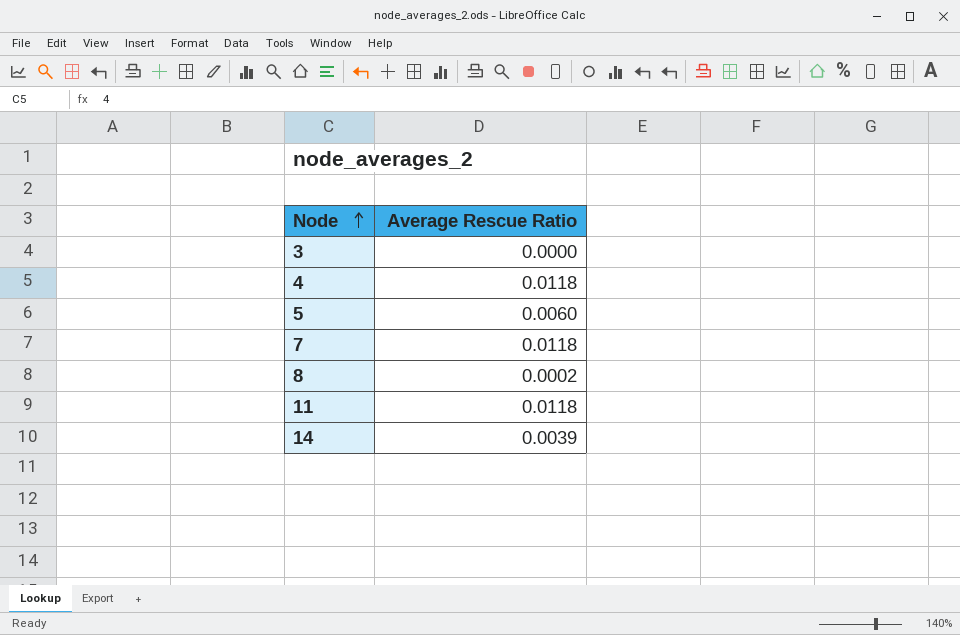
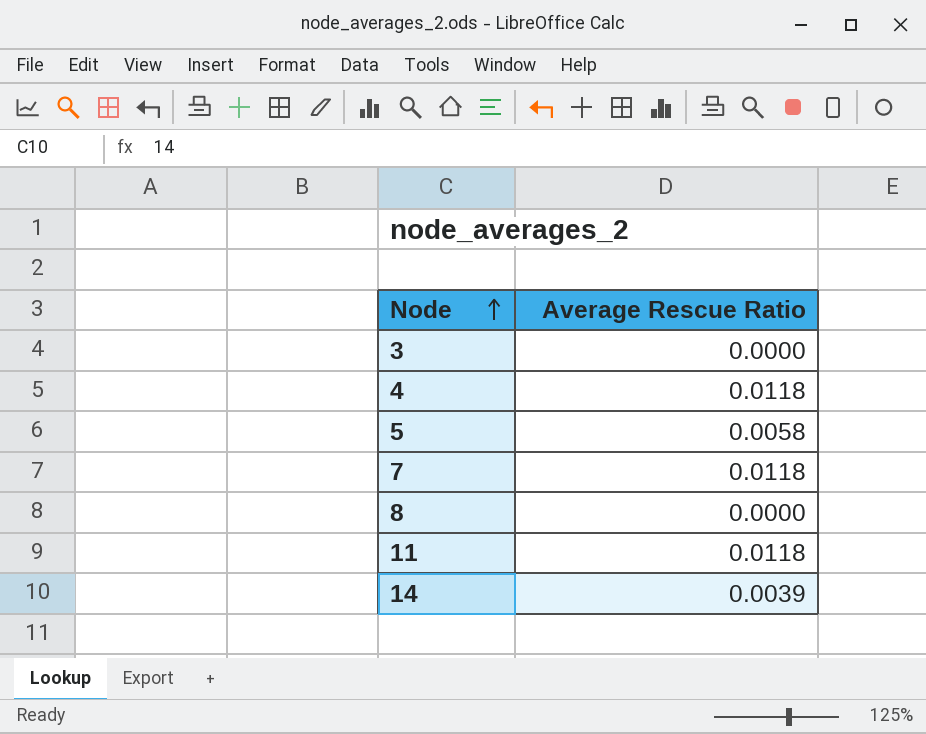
5 | Average Rescue Ratio: 0.0060 -> 0.0058
8 | Average Rescue Ratio: 0.0002 -> 0.0000

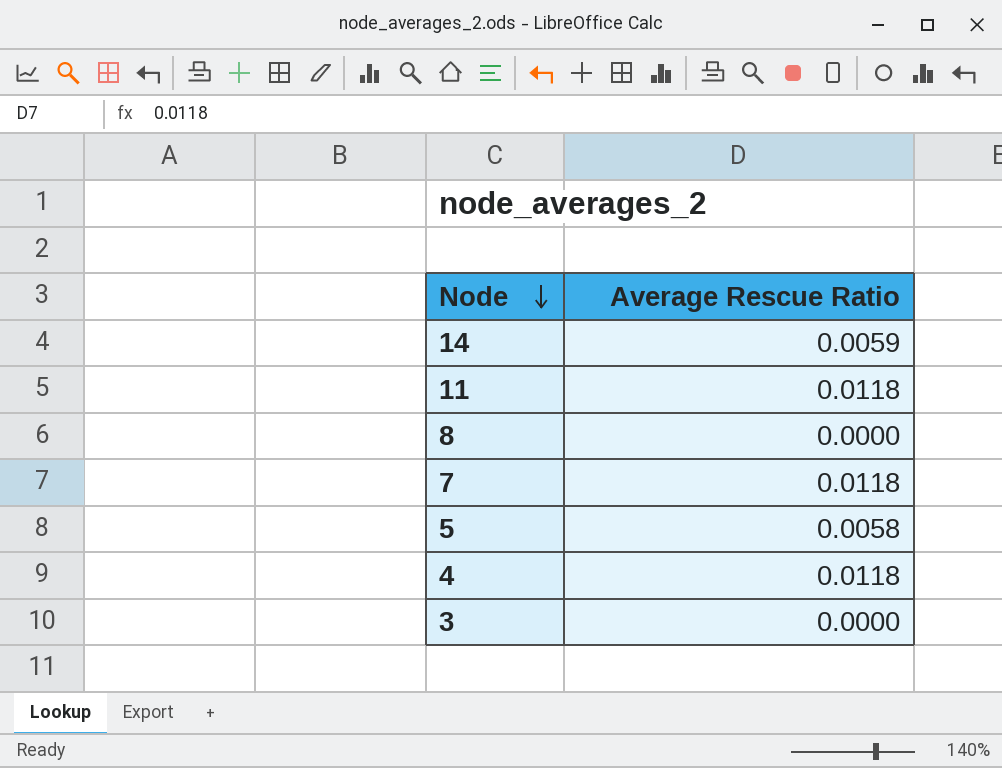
row order: Node ascending -> Node descending
14 | Average Rescue Ratio: 0.0039 -> 0.0059

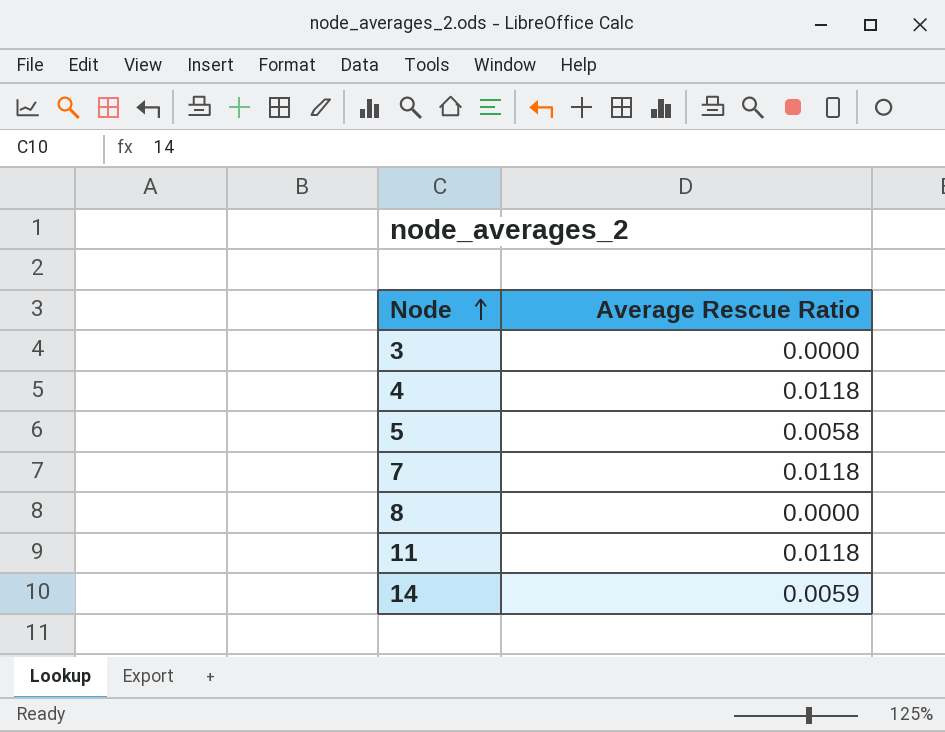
row order: Node descending -> Node ascending

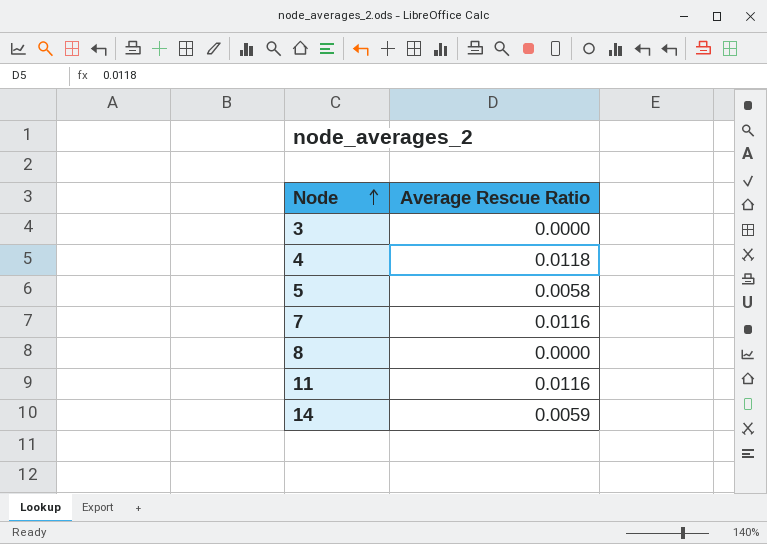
7 | Average Rescue Ratio: 0.0118 -> 0.0116
11 | Average Rescue Ratio: 0.0118 -> 0.0116

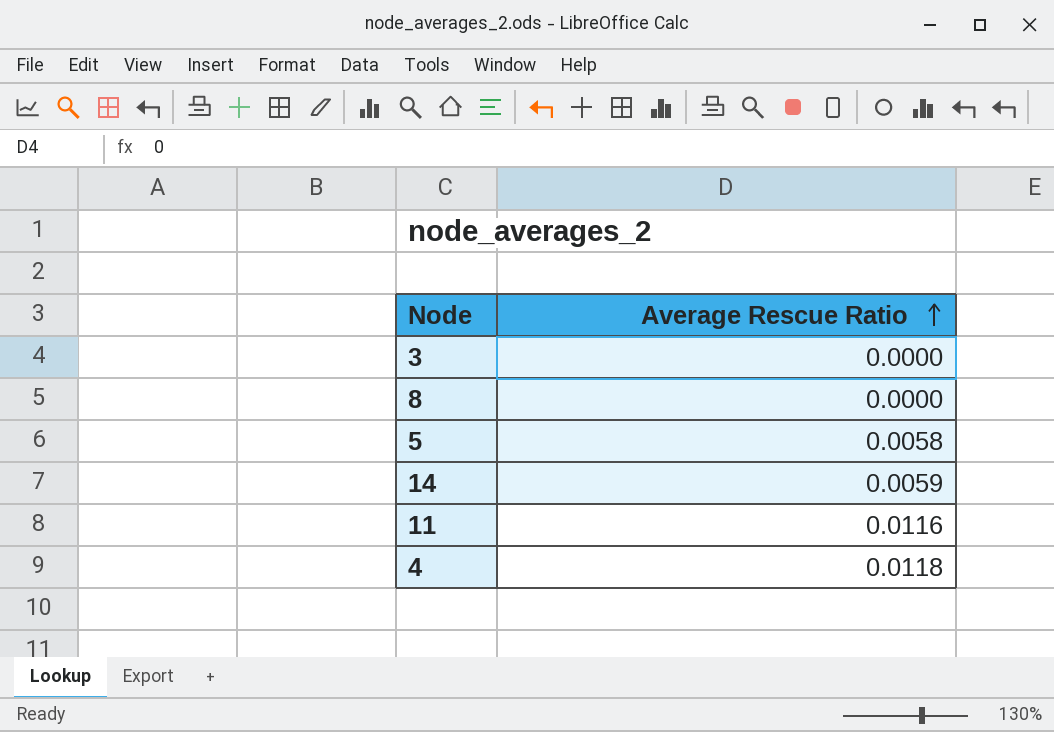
row order: Node ascending -> Average Rescue Ratio ascending
row 7: 0.0116 -> none

